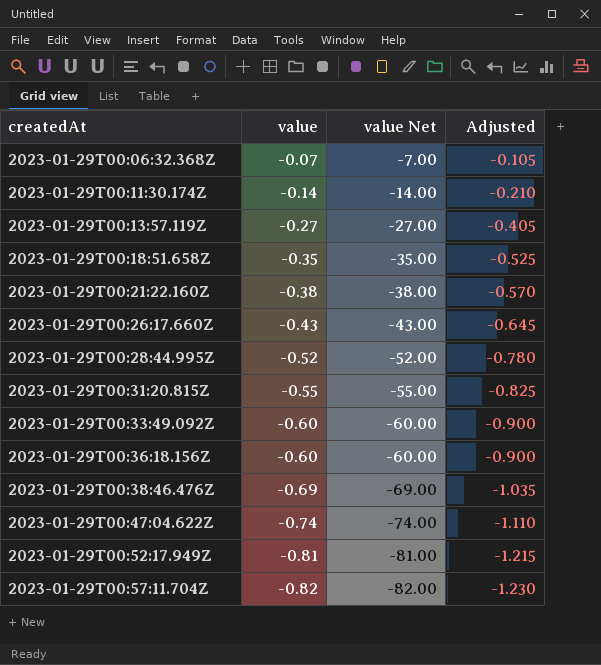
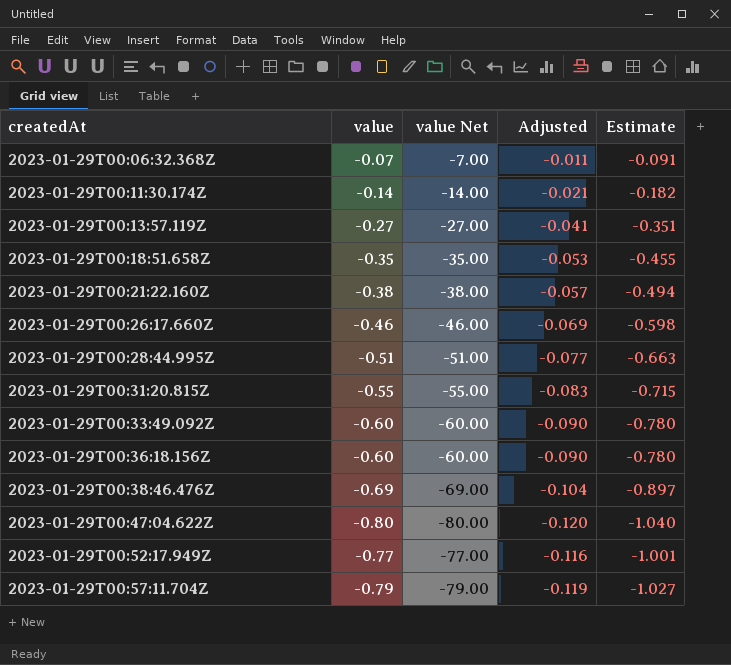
column Adjusted | formula: [value] * 1.5 -> [value] * 0.15
column Estimate | formula: none -> [value] * 1.3
2023-01-29T00:26:17.660Z | value: -0.43 -> -0.46
2023-01-29T00:26:17.660Z | value Net: -43.00 -> -46.00
2023-01-29T00:28:44.995Z | value: -0.52 -> -0.51
2023-01-29T00:28:44.995Z | value Net: -52.00 -> -51.00
2023-01-29T00:47:04.622Z | value: -0.74 -> -0.80
2023-01-29T00:47:04.622Z | value Net: -74.00 -> -80.00
2023-01-29T00:52:17.949Z | value: -0.81 -> -0.77
2023-01-29T00:52:17.949Z | value Net: -81.00 -> -77.00
2023-01-29T00:57:11.704Z | value: -0.82 -> -0.79
2023-01-29T00:57:11.704Z | value Net: -82.00 -> -79.00

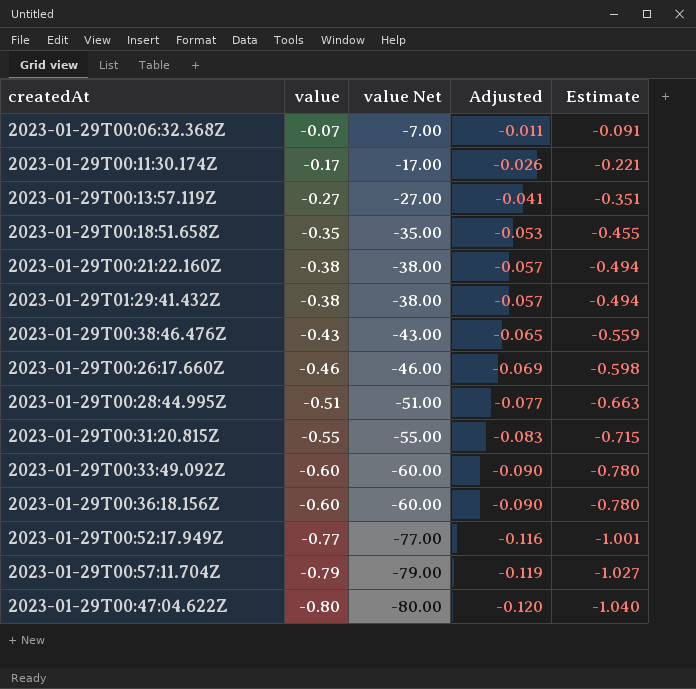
row order: createdAt ascending -> value descending
2023-01-29T00:11:30.174Z | value: -0.14 -> -0.17
2023-01-29T00:11:30.174Z | value Net: -14.00 -> -17.00
2023-01-29T00:11:30.174Z | Adjusted: -0.021 -> -0.026
2023-01-29T00:11:30.174Z | Estimate: -0.182 -> -0.221
row 2023-01-29T01:29:41.432Z: none -> -0.38 | -38.00 | -0.057 | -0.494
2023-01-29T00:38:46.476Z | value: -0.69 -> -0.43
2023-01-29T00:38:46.476Z | value Net: -69.00 -> -43.00
2023-01-29T00:38:46.476Z | Adjusted: -0.104 -> -0.065
2023-01-29T00:38:46.476Z | Estimate: -0.897 -> -0.559

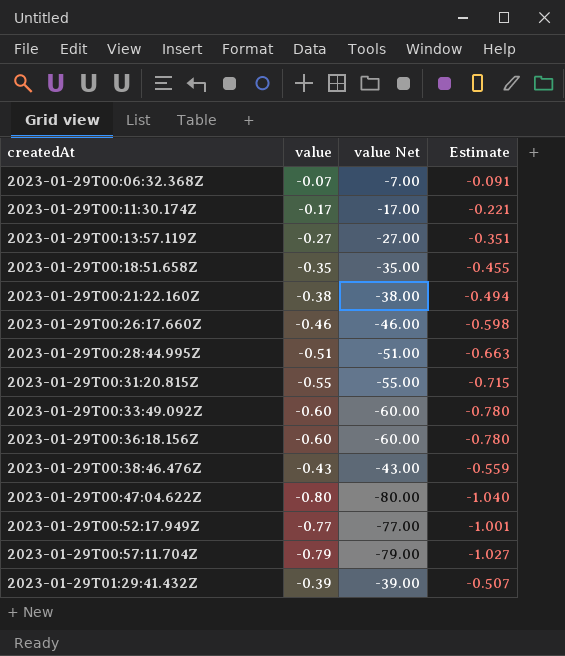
row order: value descending -> createdAt ascending
column Adjusted | formula: [value] * 0.15 -> none
2023-01-29T01:29:41.432Z | value: -0.38 -> -0.39
2023-01-29T01:29:41.432Z | value Net: -38.00 -> -39.00
2023-01-29T01:29:41.432Z | Estimate: -0.494 -> -0.507

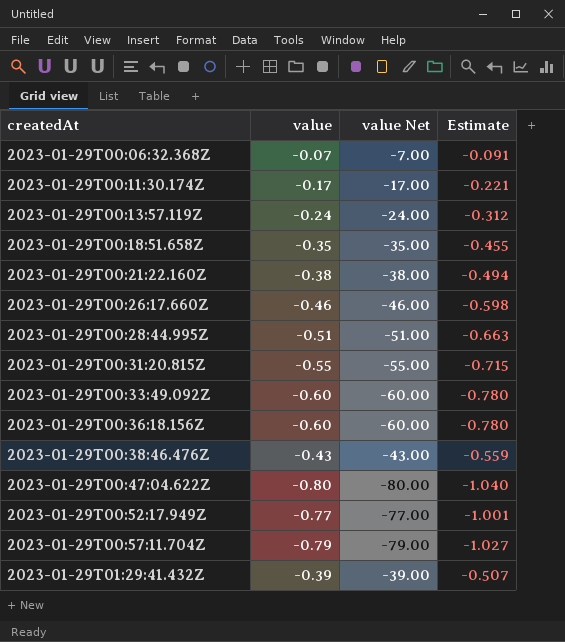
2023-01-29T00:13:57.119Z | value: -0.27 -> -0.24
2023-01-29T00:13:57.119Z | value Net: -27.00 -> -24.00
2023-01-29T00:13:57.119Z | Estimate: -0.351 -> -0.312

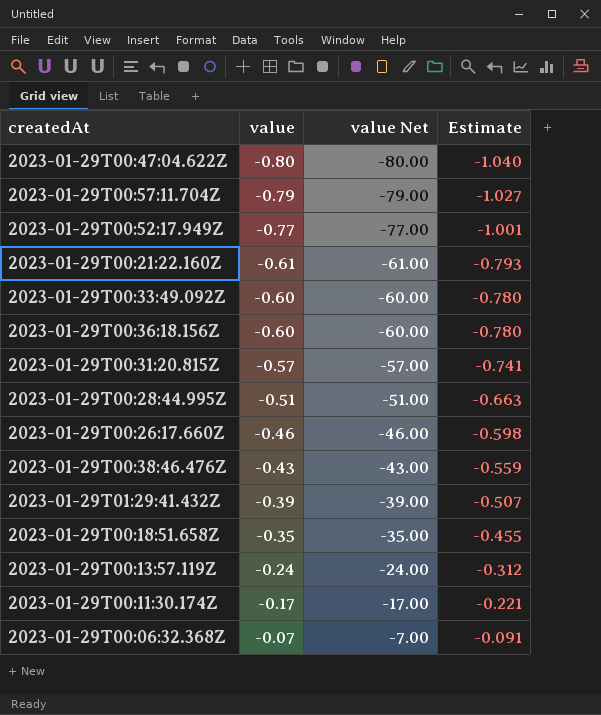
row order: createdAt ascending -> value ascending
2023-01-29T00:21:22.160Z | value: -0.38 -> -0.61
2023-01-29T00:21:22.160Z | value Net: -38.00 -> -61.00
2023-01-29T00:21:22.160Z | Estimate: -0.494 -> -0.793
2023-01-29T00:31:20.815Z | value: -0.55 -> -0.57
2023-01-29T00:31:20.815Z | value Net: -55.00 -> -57.00
2023-01-29T00:31:20.815Z | Estimate: -0.715 -> -0.741

